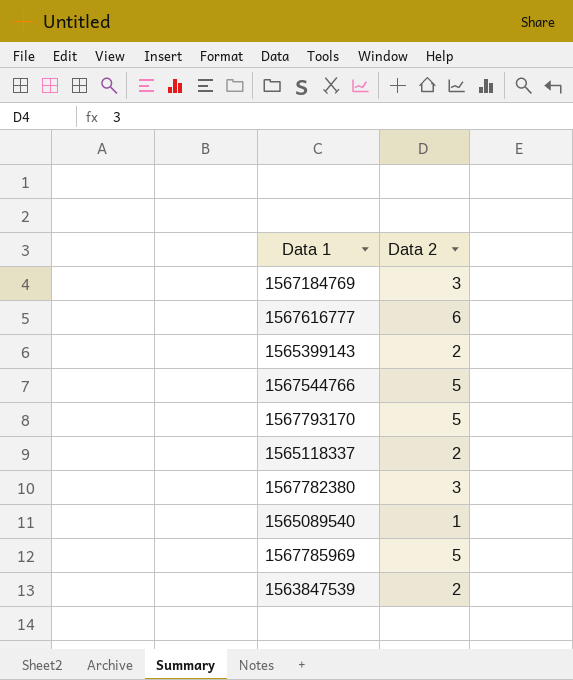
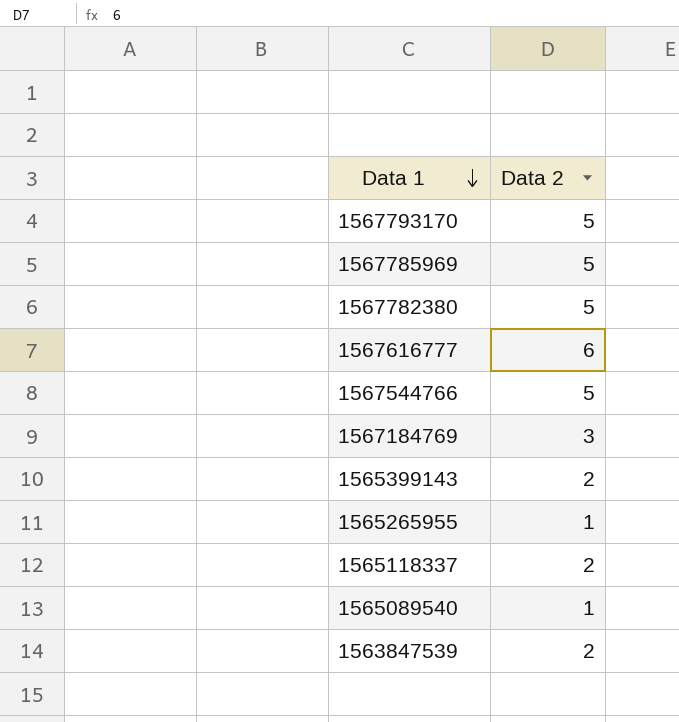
row order: none -> Data 1 descending
1567782380 | Data 2: 3 -> 5
row 1565265955: none -> 1

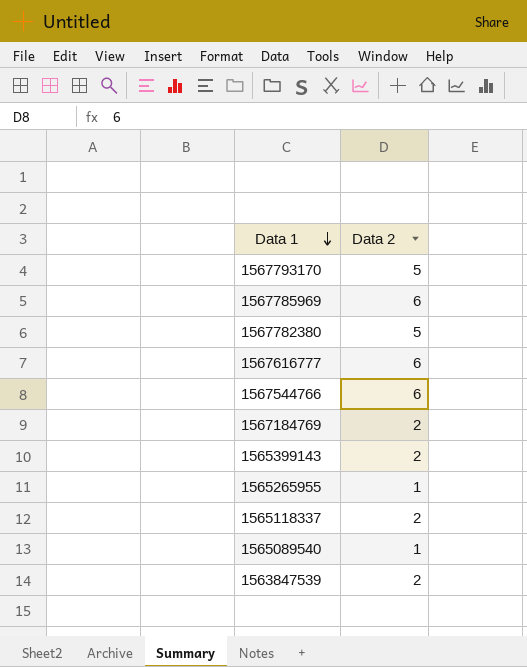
1567785969 | Data 2: 5 -> 6
1567544766 | Data 2: 5 -> 6
1567184769 | Data 2: 3 -> 2

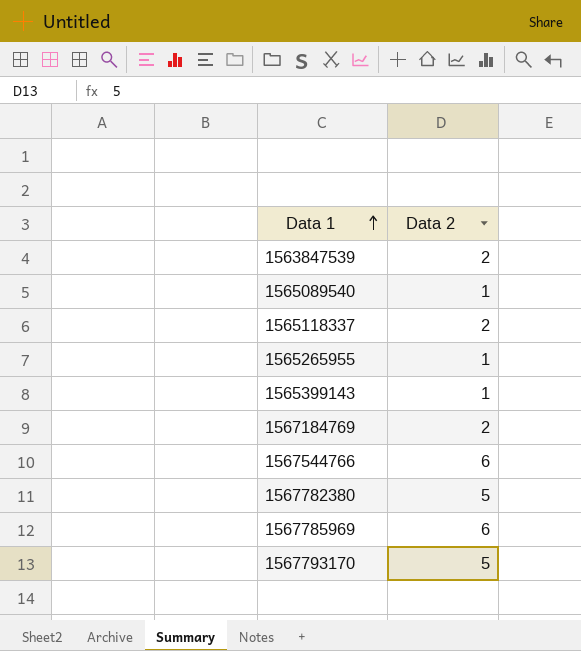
row order: Data 1 descending -> Data 1 ascending
row 1567616777: 6 -> none
1565399143 | Data 2: 2 -> 1

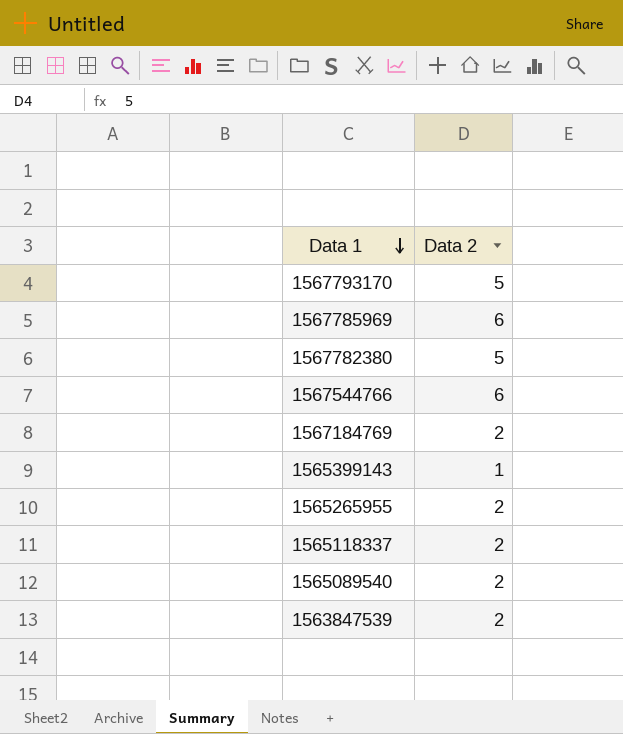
row order: Data 1 ascending -> Data 1 descending
1565265955 | Data 2: 1 -> 2
1565089540 | Data 2: 1 -> 2

